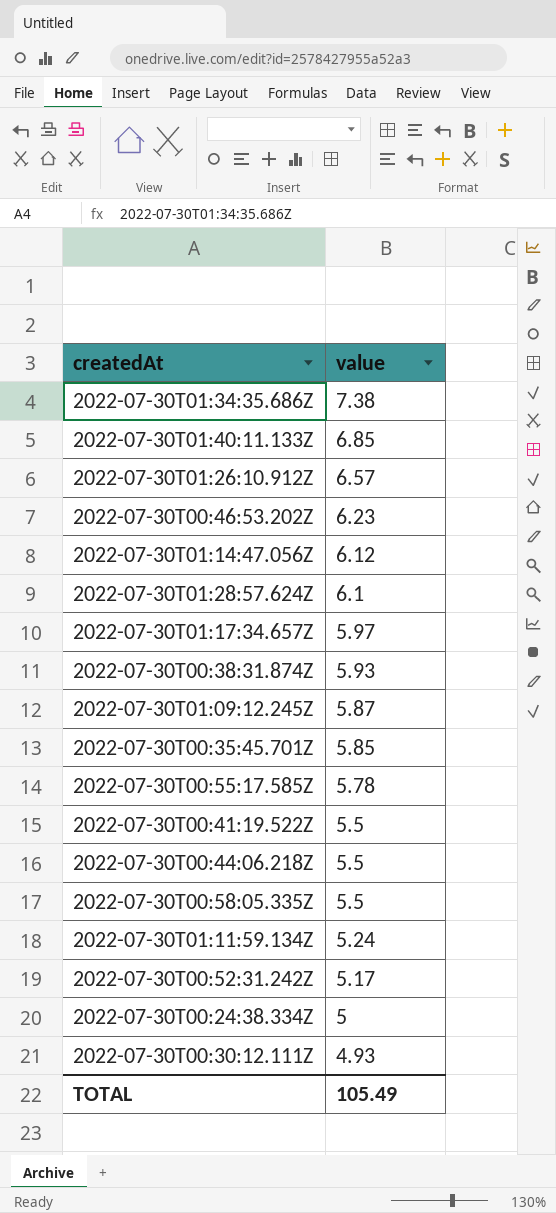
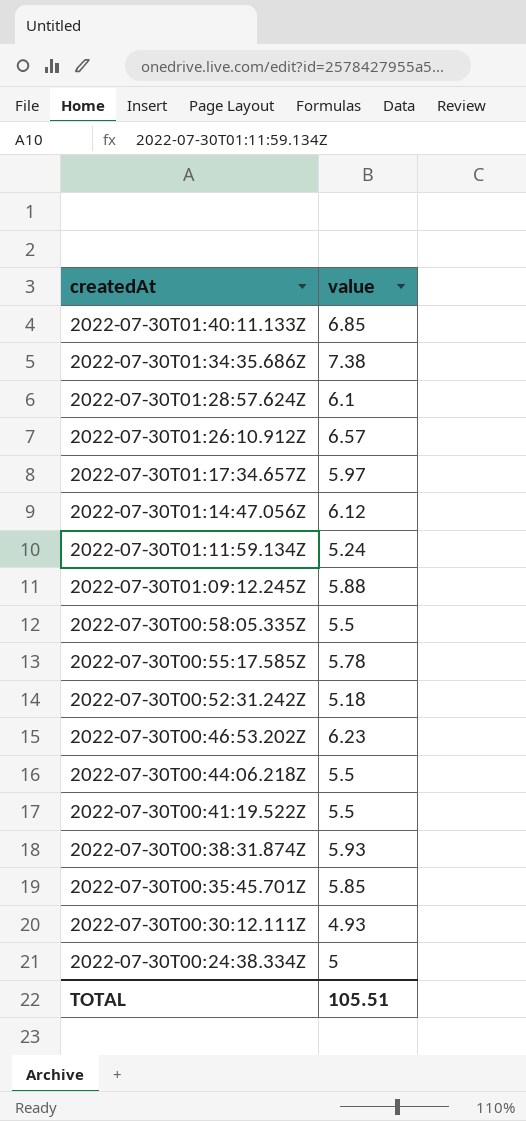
row order: value descending -> createdAt descending
2022-07-30T01:09:12.245Z | value: 5.87 -> 5.88
2022-07-30T00:52:31.242Z | value: 5.17 -> 5.18
TOTAL | value: 105.49 -> 105.51

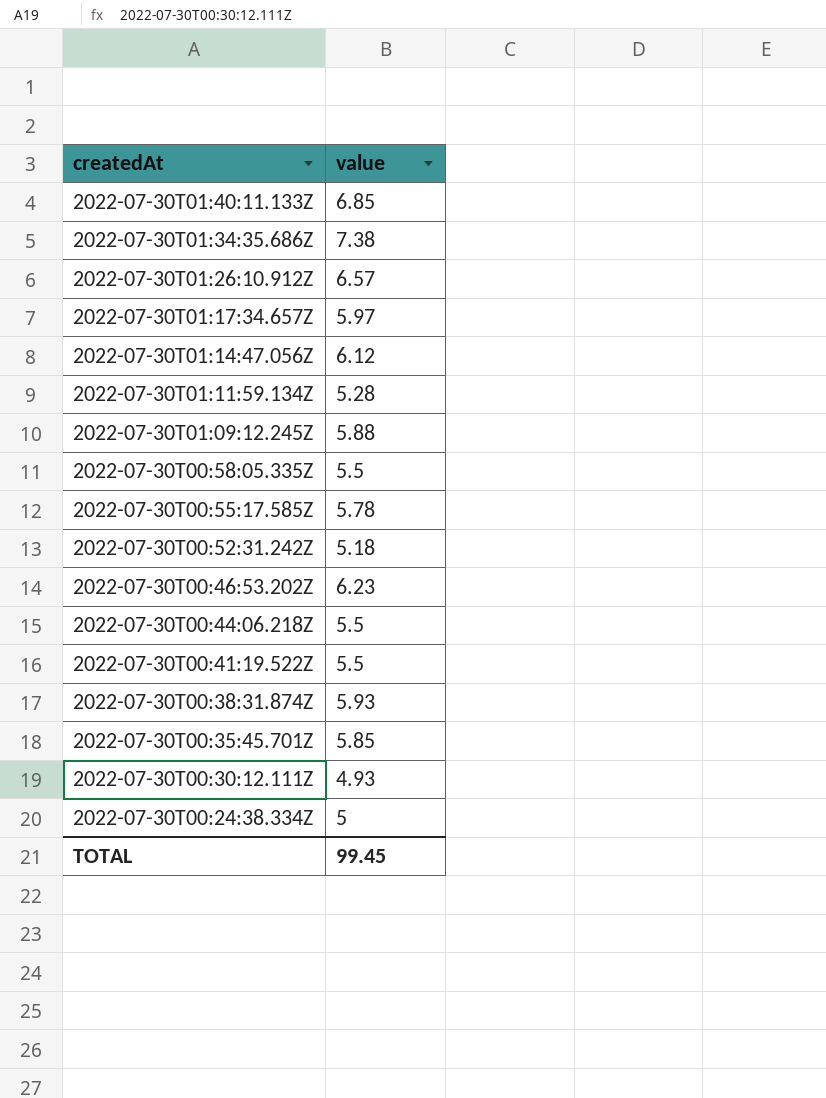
row 2022-07-30T01:28:57.624Z: 6.1 -> none
2022-07-30T01:11:59.134Z | value: 5.24 -> 5.28
TOTAL | value: 105.51 -> 99.45

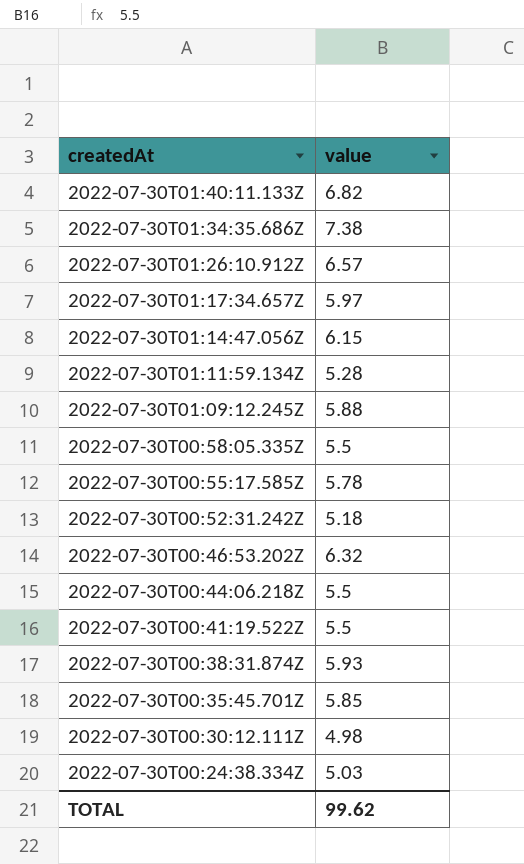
2022-07-30T01:40:11.133Z | value: 6.85 -> 6.82
2022-07-30T01:14:47.056Z | value: 6.12 -> 6.15
2022-07-30T00:46:53.202Z | value: 6.23 -> 6.32
2022-07-30T00:30:12.111Z | value: 4.93 -> 4.98
2022-07-30T00:24:38.334Z | value: 5 -> 5.03
TOTAL | value: 99.45 -> 99.62

